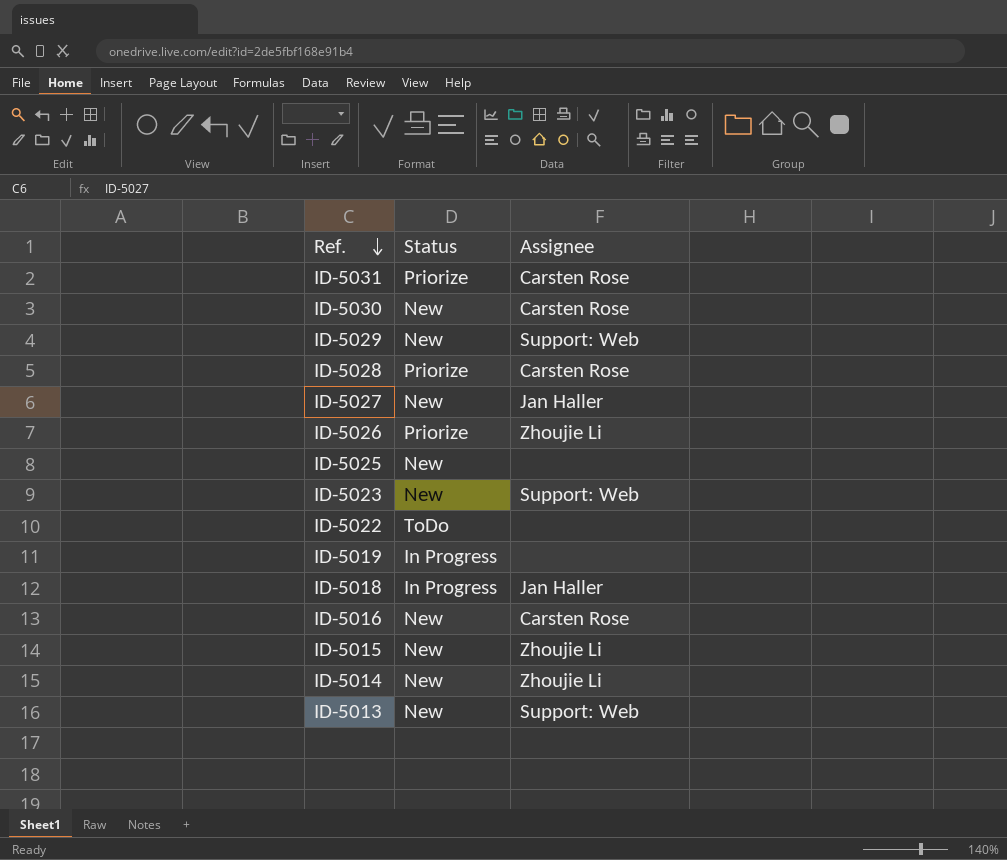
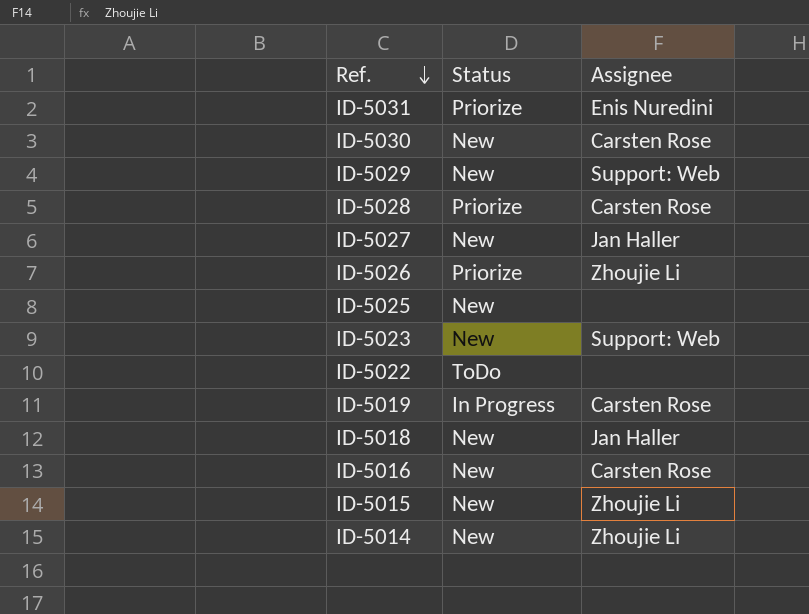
row ID-5013: New | Support: Web -> none
ID-5031 | Assignee: Carsten Rose -> Enis Nuredini
ID-5019 | Assignee: none -> Carsten Rose
ID-5018 | Status: In Progress -> New

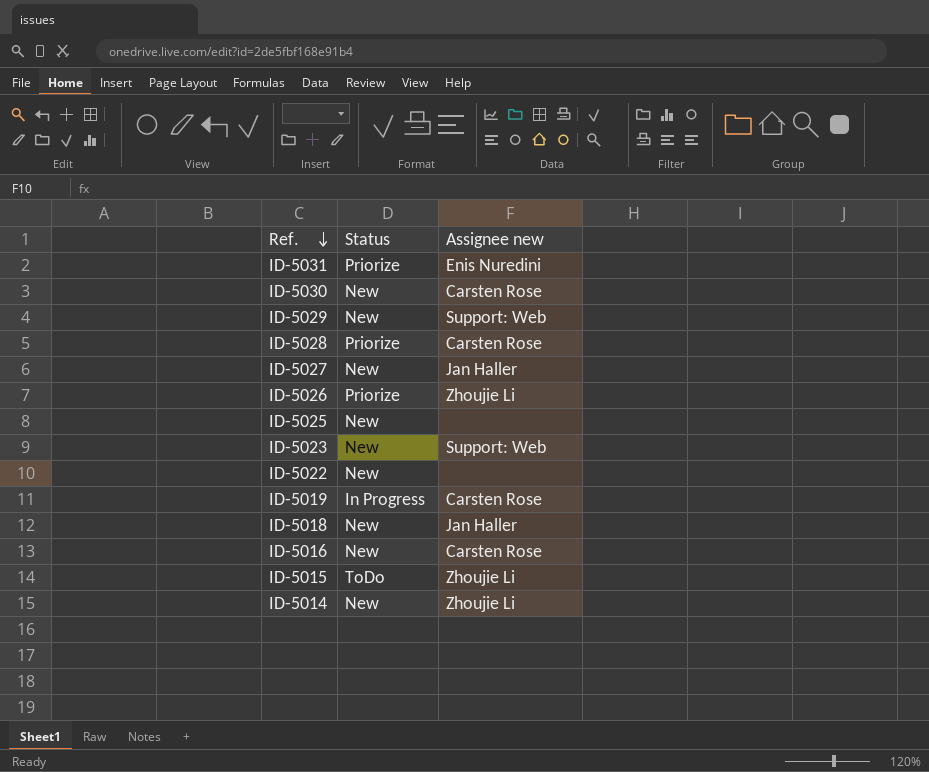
column name: Assignee -> Assignee new
ID-5022 | Status: ToDo -> New
ID-5015 | Status: New -> ToDo

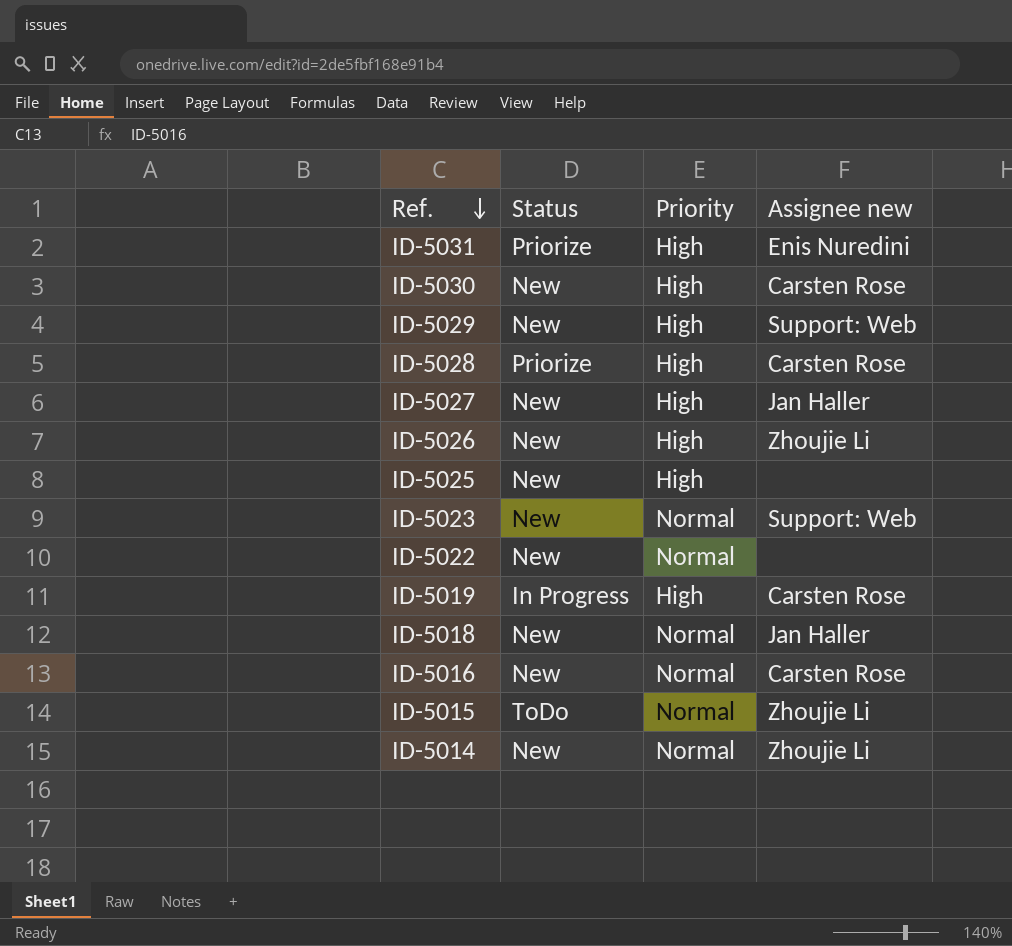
column Priority | position: none -> 3
ID-5026 | Status: Priorize -> New

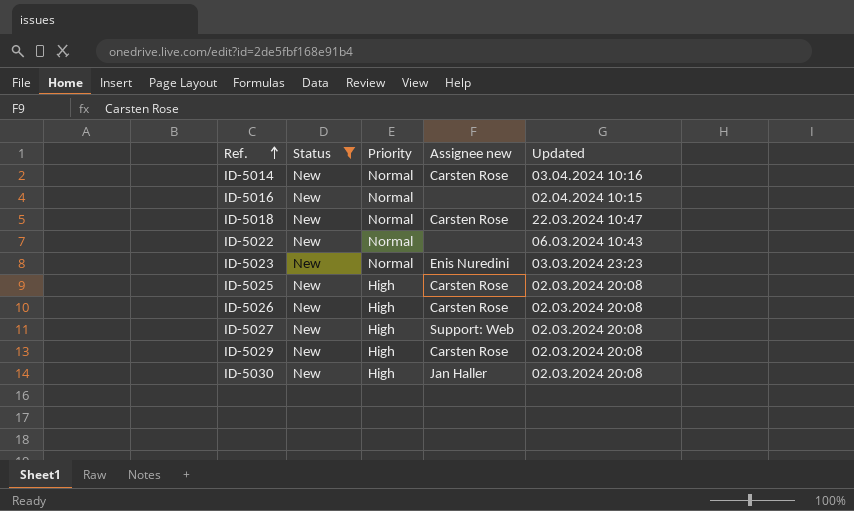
filter: none -> Status = New
row order: Ref. descending -> Ref. ascending
column Updated | position: none -> 5
ID-5014 | Assignee new: Zhoujie Li -> Carsten Rose
ID-5016 | Assignee new: Carsten Rose -> none
ID-5018 | Assignee new: Jan Haller -> Carsten Rose
ID-5023 | Assignee new: Support: Web -> Enis Nuredini
ID-5025 | Assignee new: none -> Carsten Rose
ID-5026 | Assignee new: Zhoujie Li -> Carsten Rose
ID-5027 | Assignee new: Jan Haller -> Support: Web
ID-5029 | Assignee new: Support: Web -> Carsten Rose
ID-5030 | Assignee new: Carsten Rose -> Jan Haller

